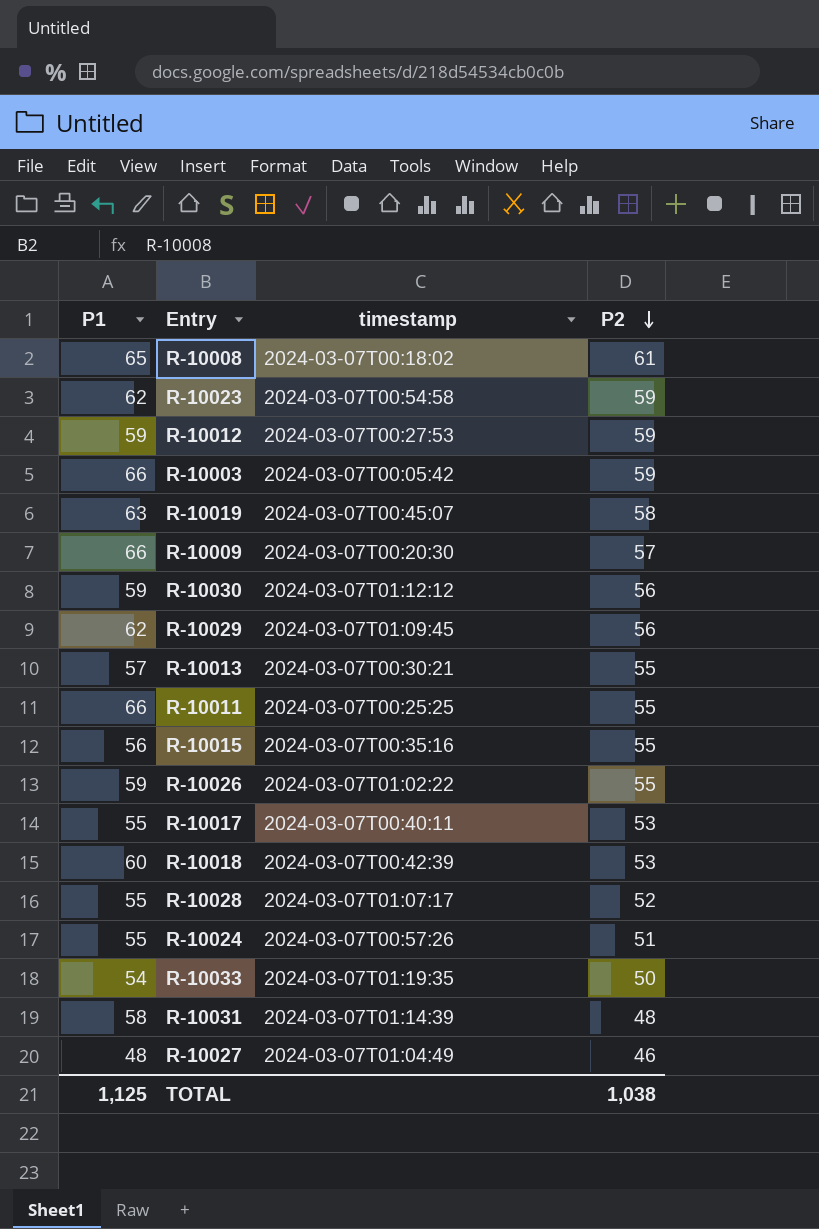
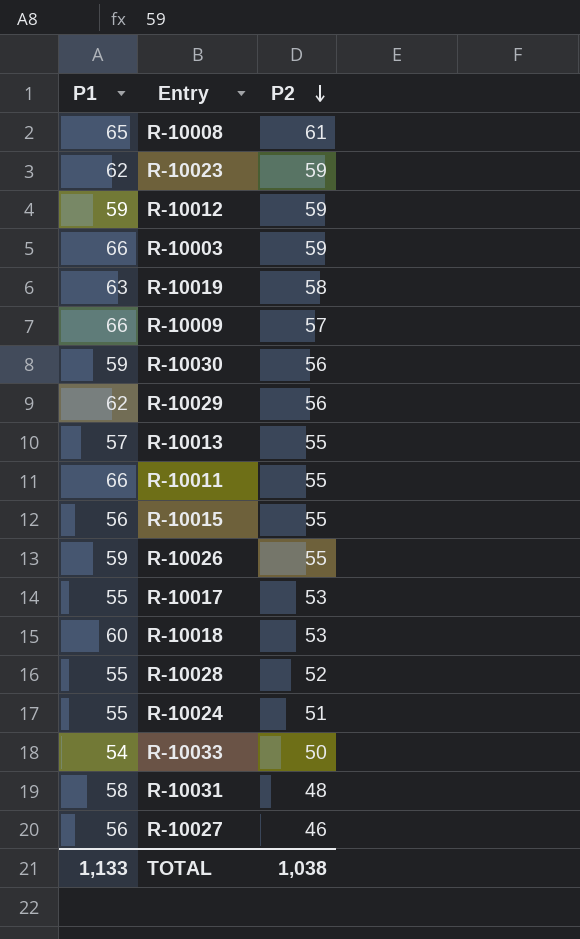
column timestamp | position: 3 -> none
R-10027 | P1: 48 -> 56
TOTAL | P1: 1,125 -> 1,133

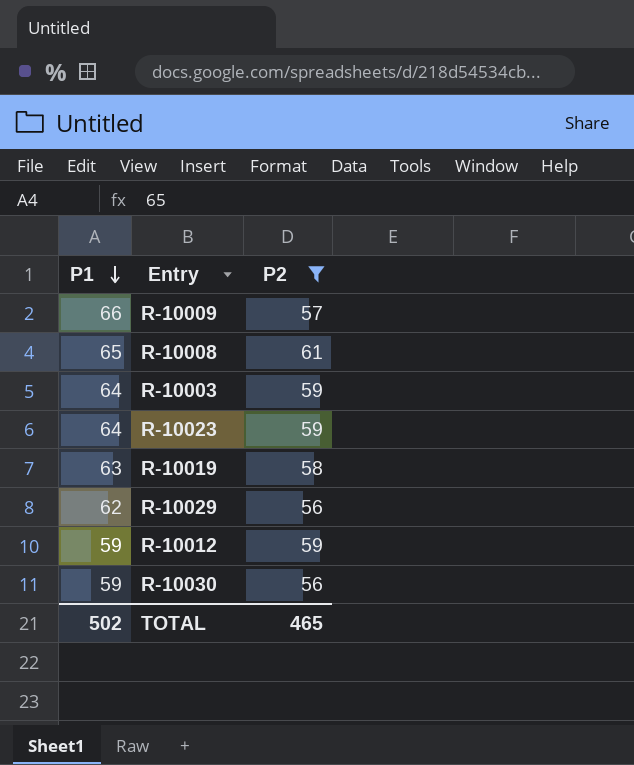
filter: none -> P2 >= 56
row order: P2 descending -> P1 descending
R-10003 | P1: 66 -> 64
R-10023 | P1: 62 -> 64
TOTAL | P1: 1,133 -> 502
TOTAL | P2: 1,038 -> 465

